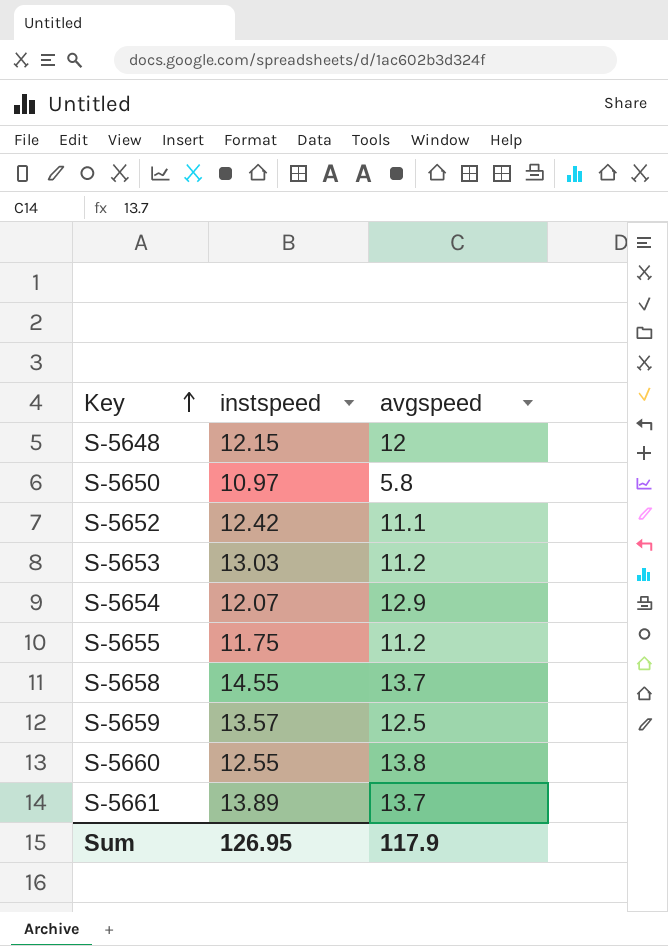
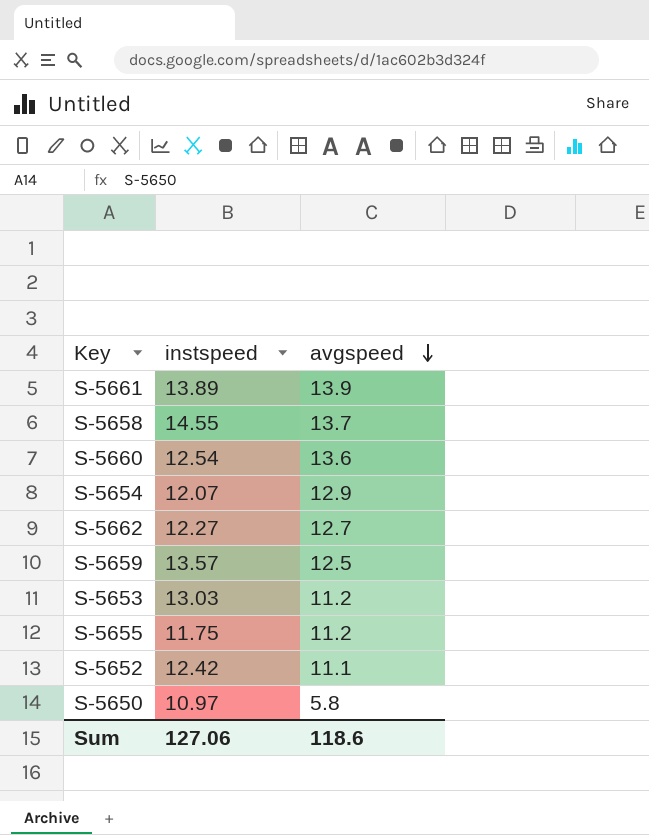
row order: Key ascending -> avgspeed descending
row S-5648: 12.15 | 12 -> none
S-5661 | avgspeed: 13.7 -> 13.9
S-5660 | instspeed: 12.55 -> 12.54
S-5660 | avgspeed: 13.8 -> 13.6
row S-5662: none -> 12.27 | 12.7
Sum | instspeed: 126.95 -> 127.06
Sum | avgspeed: 117.9 -> 118.6

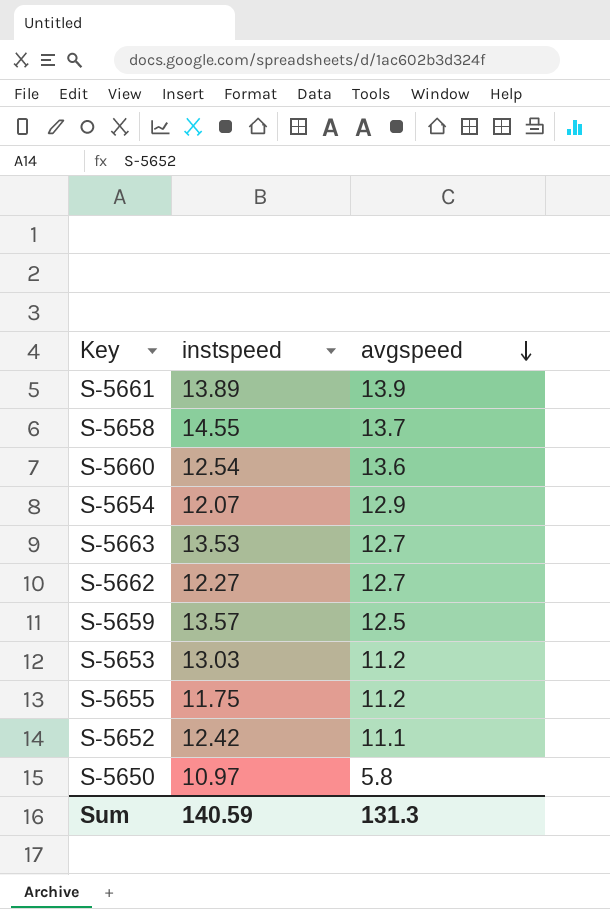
row S-5663: none -> 13.53 | 12.7
Sum | instspeed: 127.06 -> 140.59
Sum | avgspeed: 118.6 -> 131.3

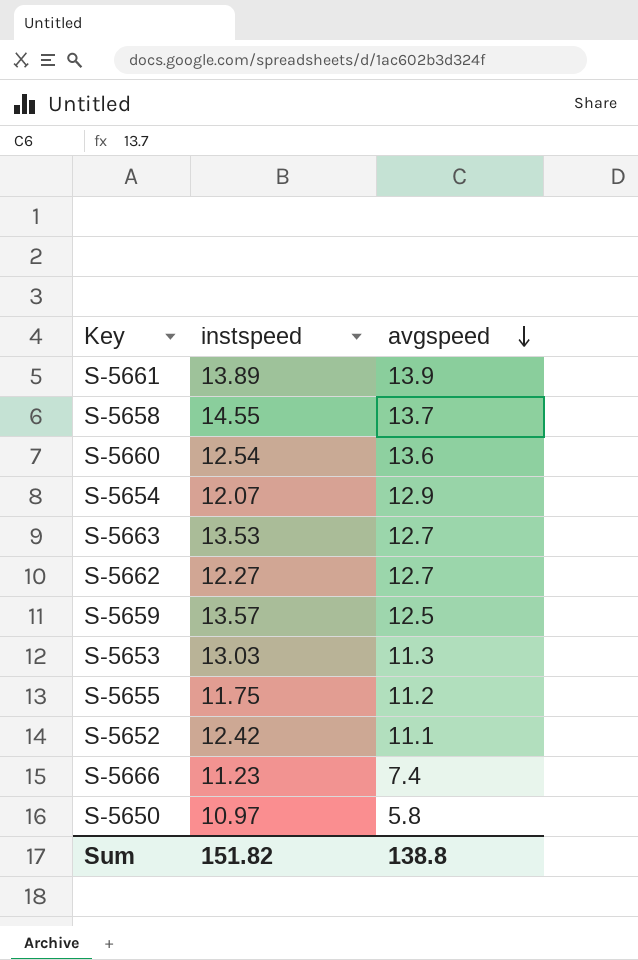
S-5653 | avgspeed: 11.2 -> 11.3
row S-5666: none -> 11.23 | 7.4
Sum | instspeed: 140.59 -> 151.82
Sum | avgspeed: 131.3 -> 138.8

